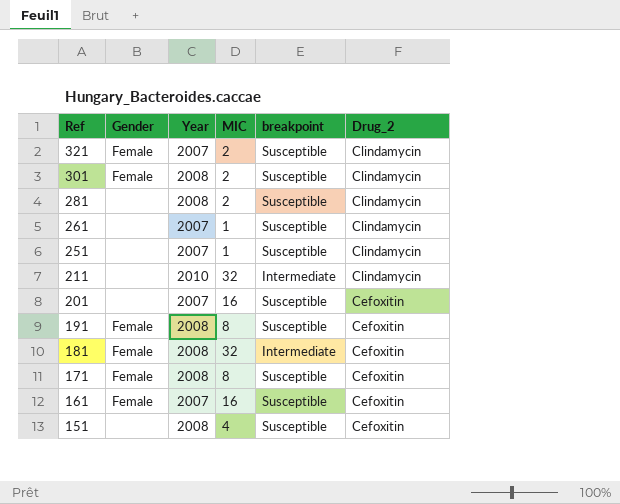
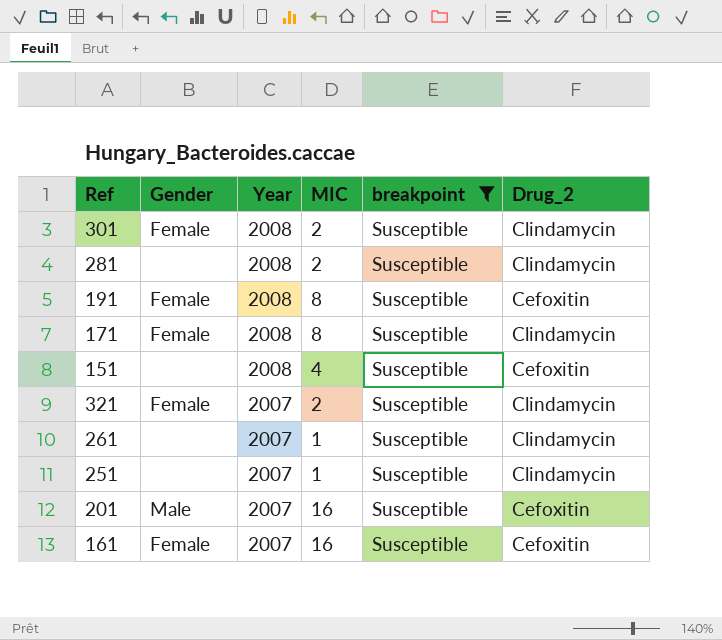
filter: none -> breakpoint = Susceptible
row order: Ref descending -> Year descending
171 | Drug_2: Cefoxitin -> Clindamycin
201 | Gender: none -> Male

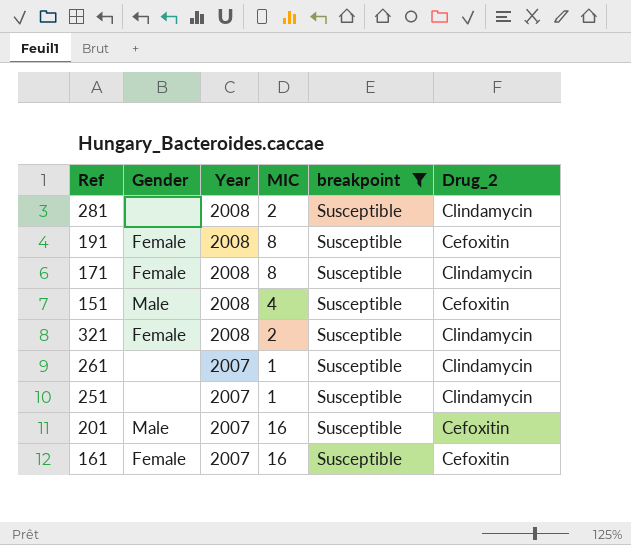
row 301: Female | 2008 | 2 | Susceptible | Clindamycin -> none
151 | Gender: none -> Male
321 | Year: 2007 -> 2008

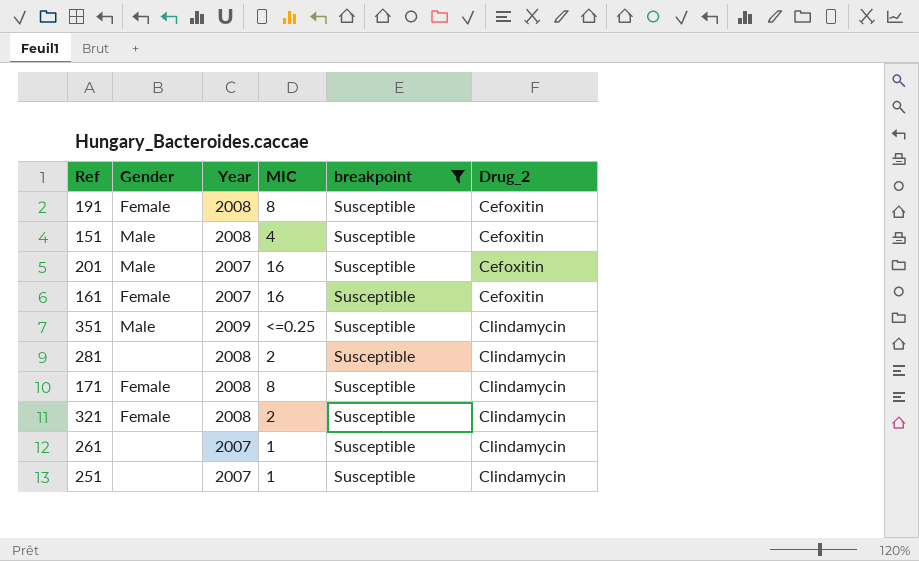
row order: Year descending -> Drug_2 ascending
row 351: none -> Male | 2009 | <=0.25 | Susceptible | Clindamycin

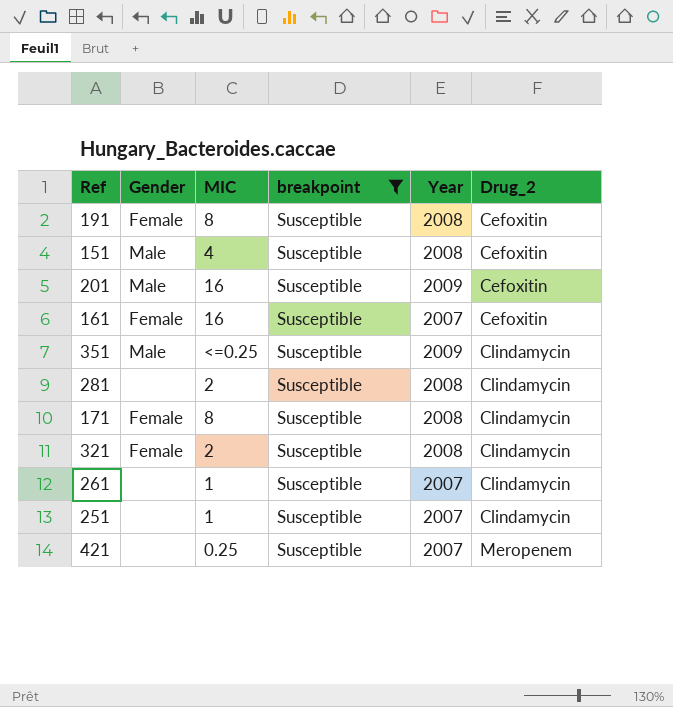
column Year | position: 3 -> 5
201 | Year: 2007 -> 2009
row 421: none -> none | 0.25 | Susceptible | 2007 | Meropenem

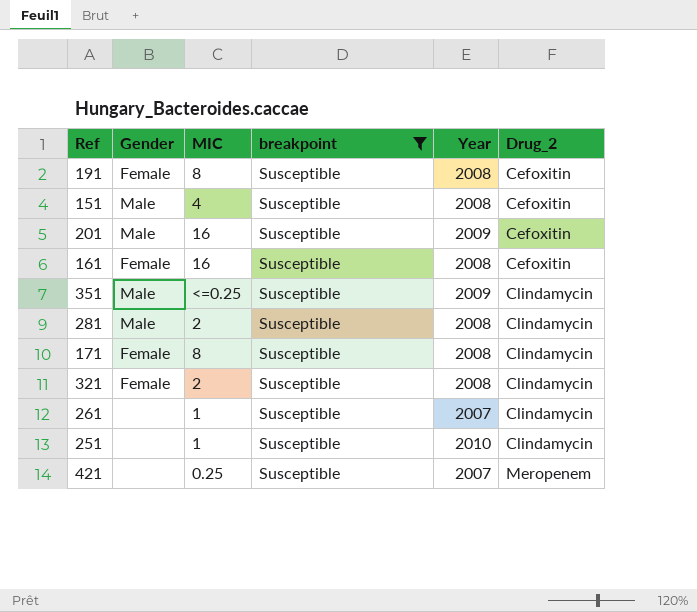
161 | Year: 2007 -> 2008
281 | Gender: none -> Male
251 | Year: 2007 -> 2010

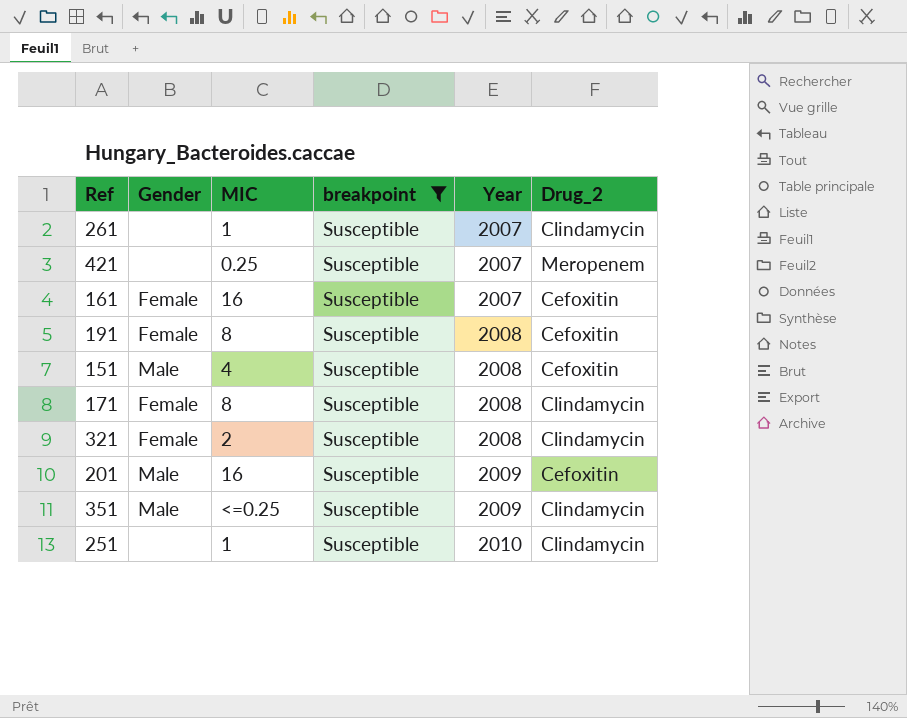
row order: Drug_2 ascending -> Year ascending
row 281: Male | 2 | Susceptible | 2008 | Clindamycin -> none
161 | Year: 2008 -> 2007

